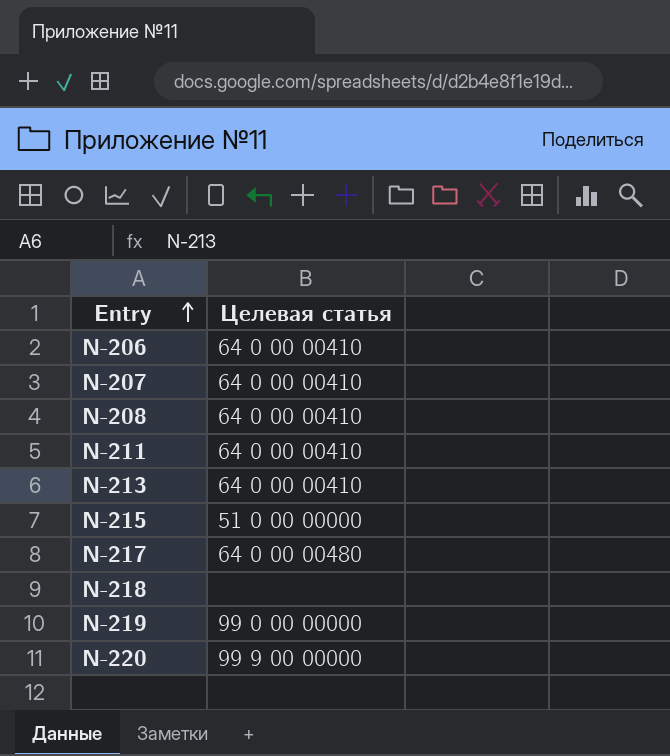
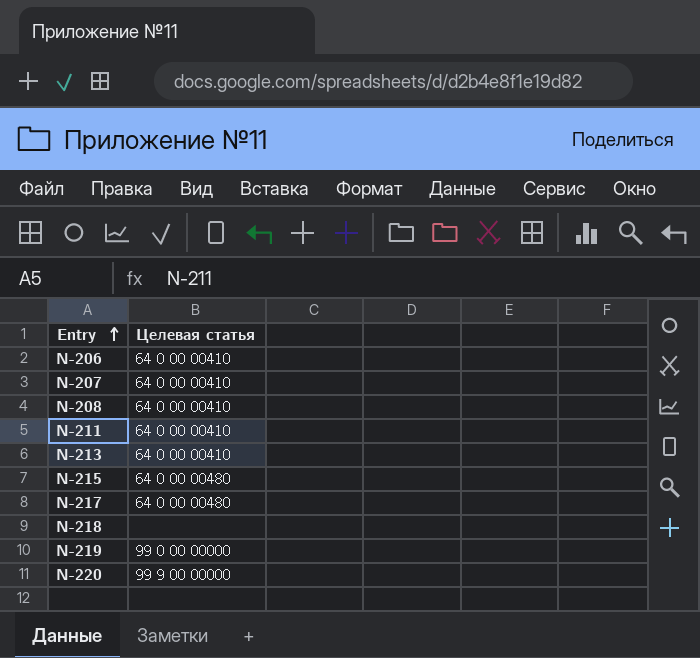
N-215 | Целевая статья: 51 0 00 00000 -> 64 0 00 00480

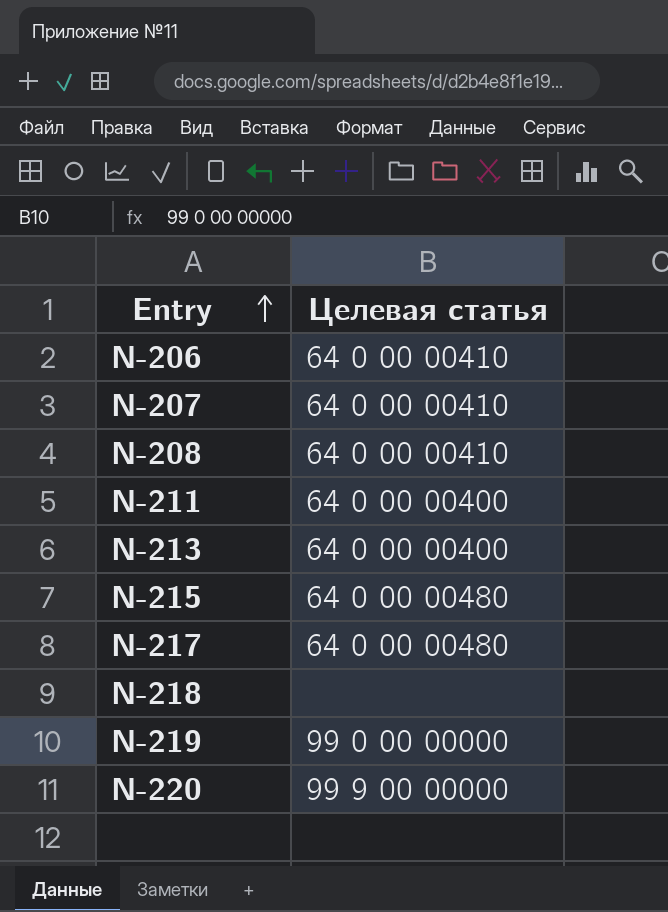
N-211 | Целевая статья: 64 0 00 00410 -> 64 0 00 00400
N-213 | Целевая статья: 64 0 00 00410 -> 64 0 00 00400

